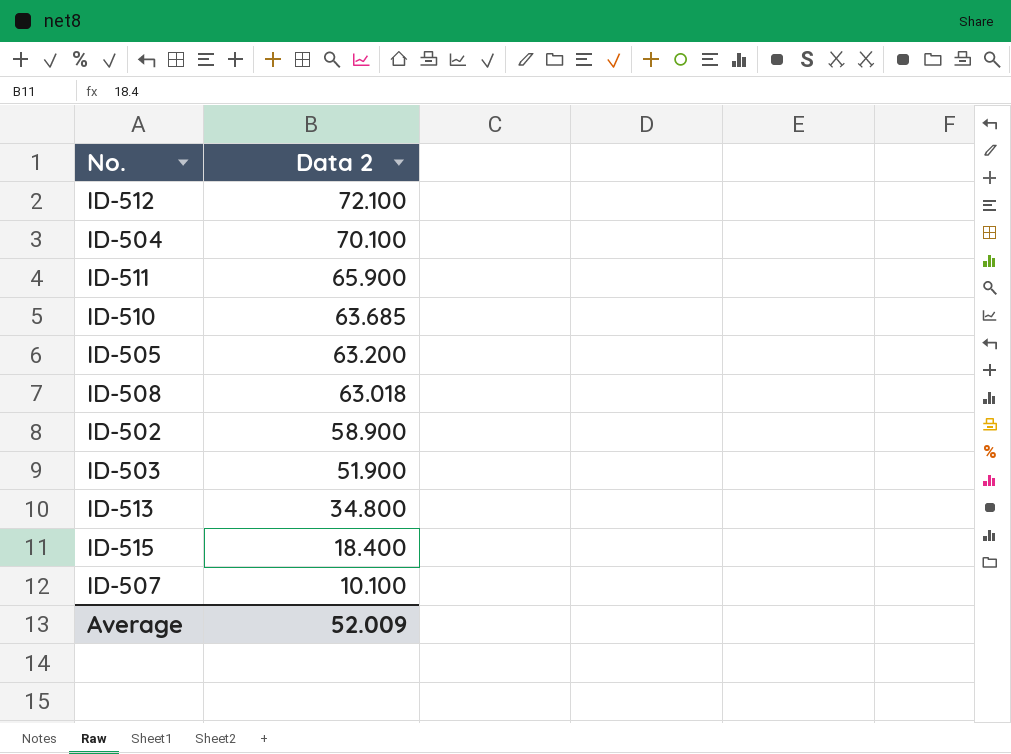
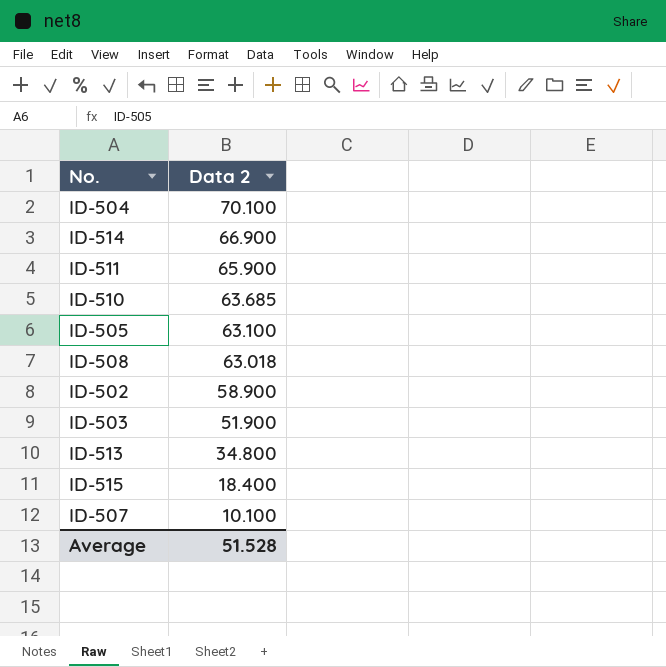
row ID-512: 72.100 -> none
row ID-514: none -> 66.900
ID-505 | Data 2: 63.200 -> 63.100
Average | Data 2: 52.009 -> 51.528

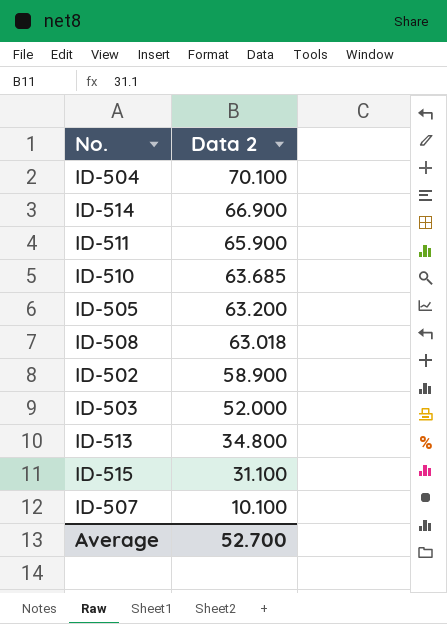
ID-505 | Data 2: 63.100 -> 63.200
ID-503 | Data 2: 51.900 -> 52.000
ID-515 | Data 2: 18.400 -> 31.100
Average | Data 2: 51.528 -> 52.700

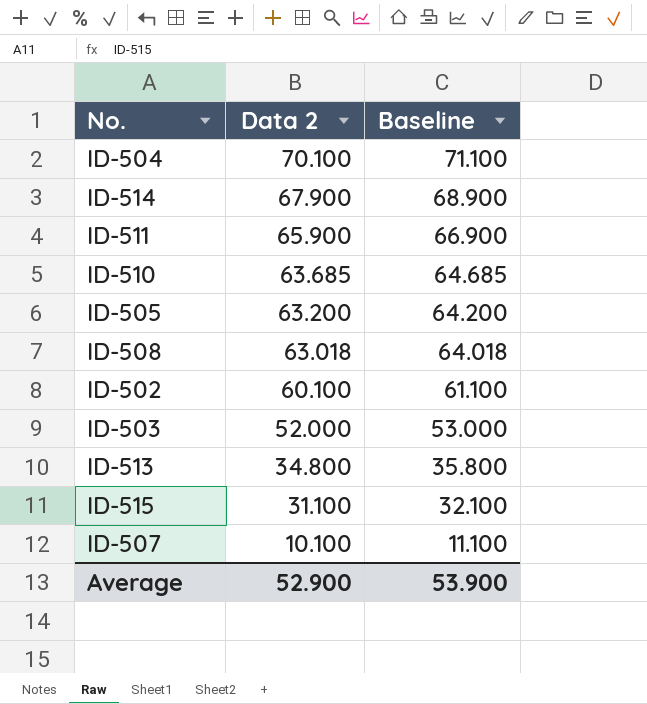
column Baseline | formula: none -> [Data 2] + 1
ID-514 | Data 2: 66.900 -> 67.900
ID-502 | Data 2: 58.900 -> 60.100
Average | Data 2: 52.700 -> 52.900

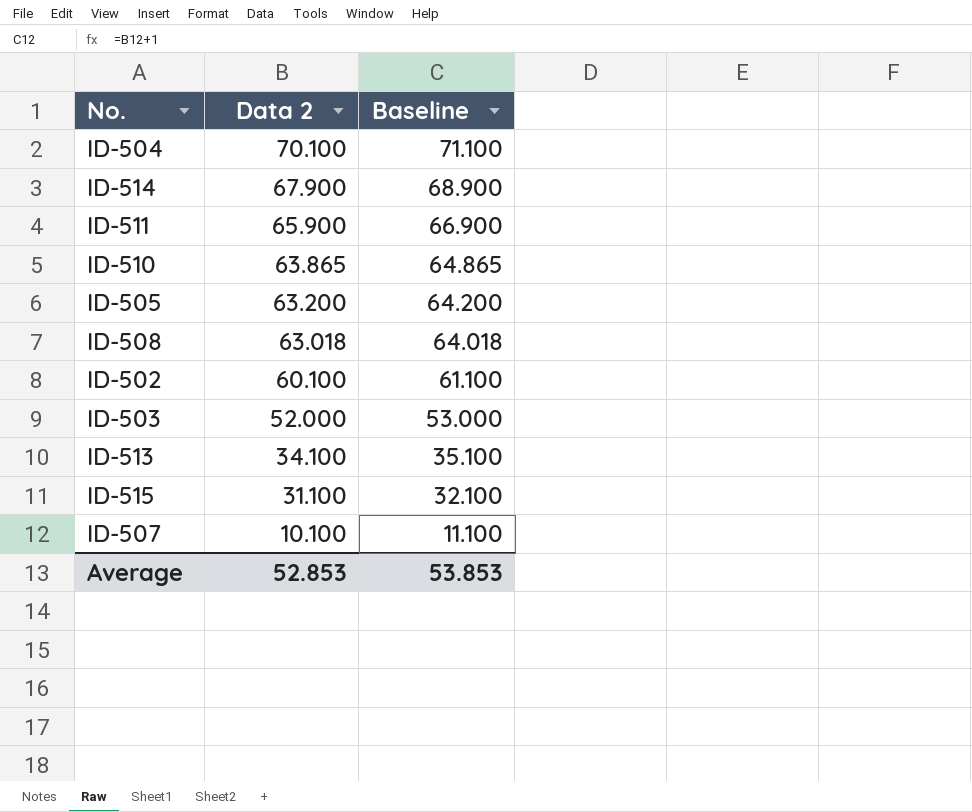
ID-510 | Data 2: 63.685 -> 63.865
ID-510 | Baseline: 64.685 -> 64.865
ID-513 | Data 2: 34.800 -> 34.100
ID-513 | Baseline: 35.800 -> 35.100
Average | Data 2: 52.900 -> 52.853
Average | Baseline: 53.900 -> 53.853

